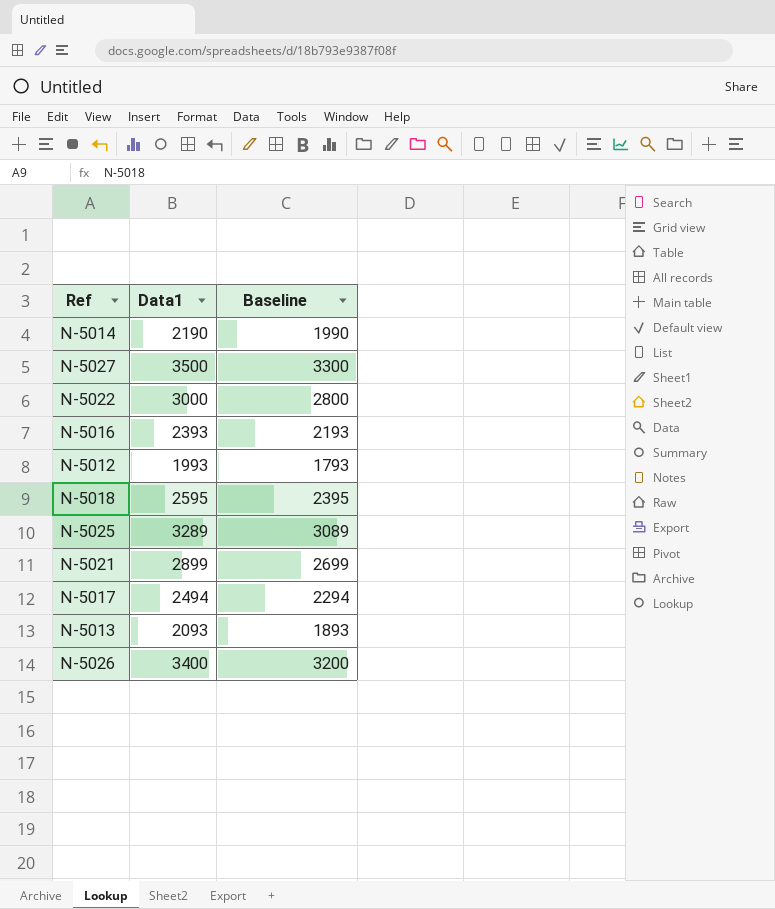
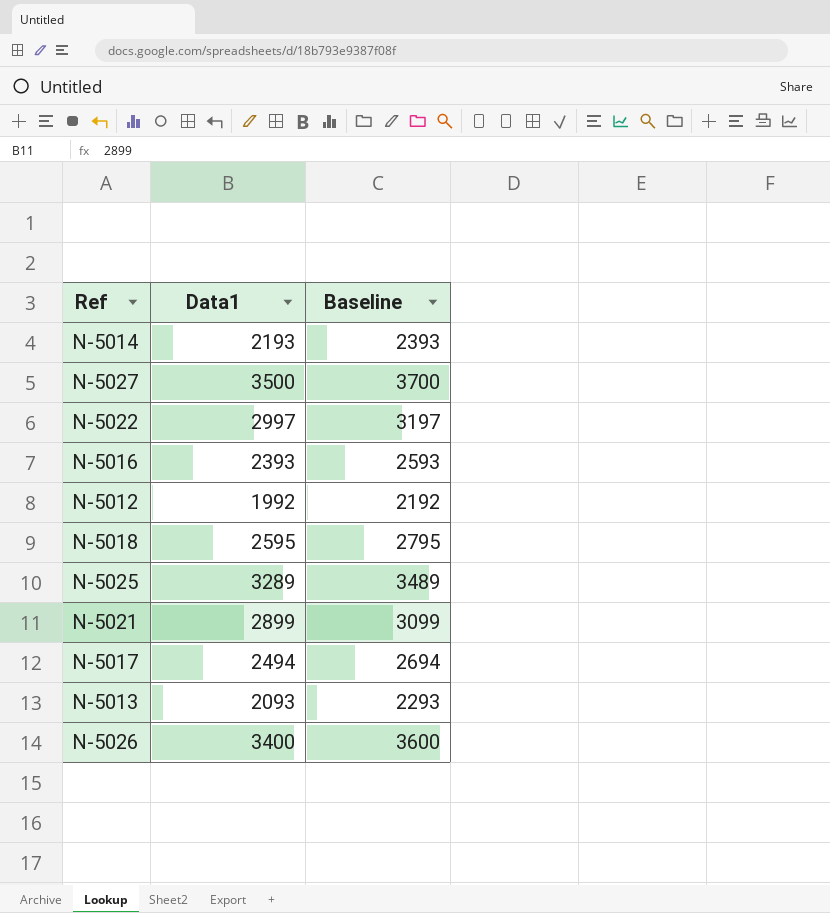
column Baseline | formula: [Data1] - 200 -> [Data1] + 200
N-5014 | Data1: 2190 -> 2193
N-5022 | Data1: 3000 -> 2997
N-5012 | Data1: 1993 -> 1992

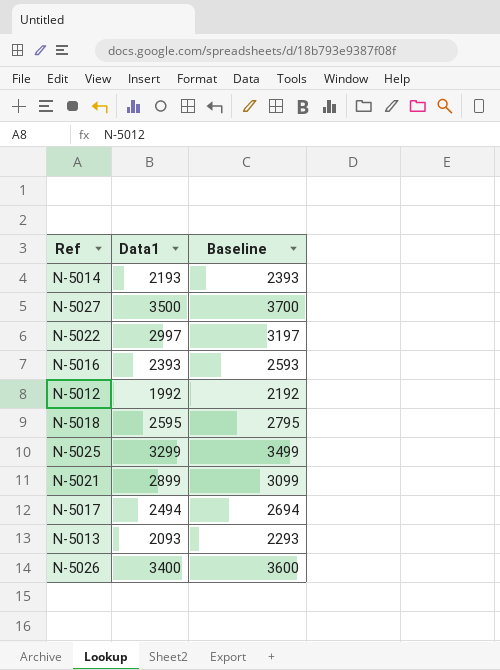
N-5025 | Data1: 3289 -> 3299
N-5025 | Baseline: 3489 -> 3499

